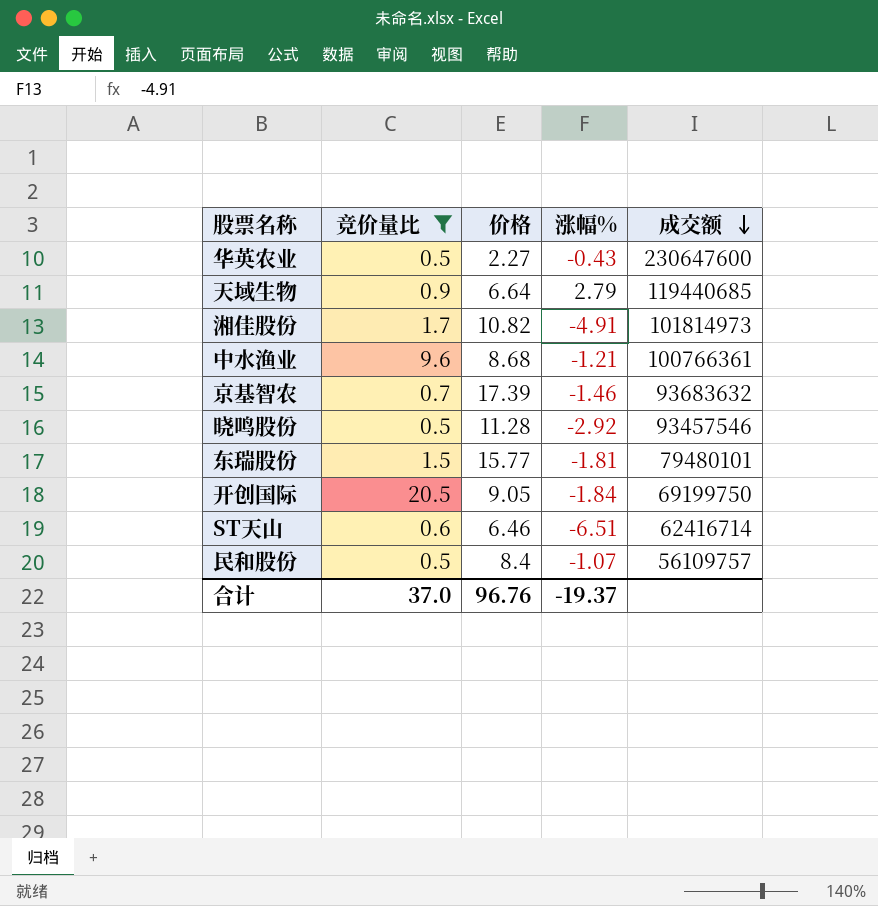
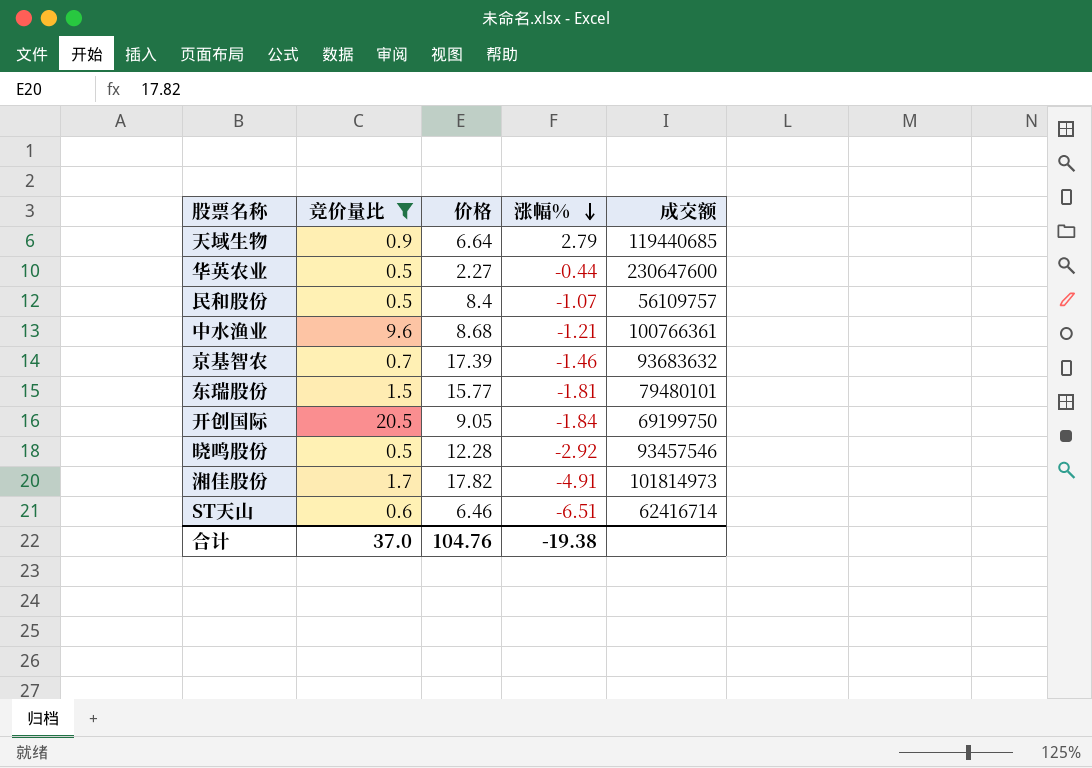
row order: 成交额 descending -> 涨幅% descending
华英农业 | 涨幅%: -0.43 -> -0.44
晓鸣股份 | 价格: 11.28 -> 12.28
湘佳股份 | 价格: 10.82 -> 17.82
合计 | 价格: 96.76 -> 104.76
合计 | 涨幅%: -19.37 -> -19.38

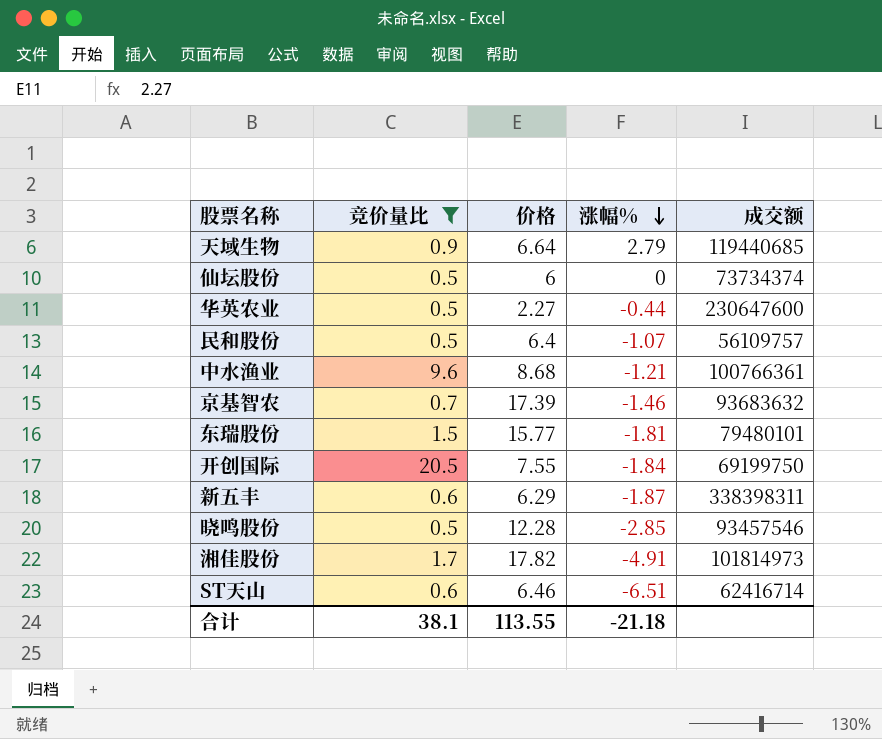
row 仙坛股份: none -> 0.5 | 6 | 0 | 73734374
民和股份 | 价格: 8.4 -> 6.4
开创国际 | 价格: 9.05 -> 7.55
row 新五丰: none -> 0.6 | 6.29 | -1.87 | 338398311
晓鸣股份 | 涨幅%: -2.92 -> -2.85
合计 | 竞价量比: 37.0 -> 38.1
合计 | 价格: 104.76 -> 113.55
合计 | 涨幅%: -19.38 -> -21.18

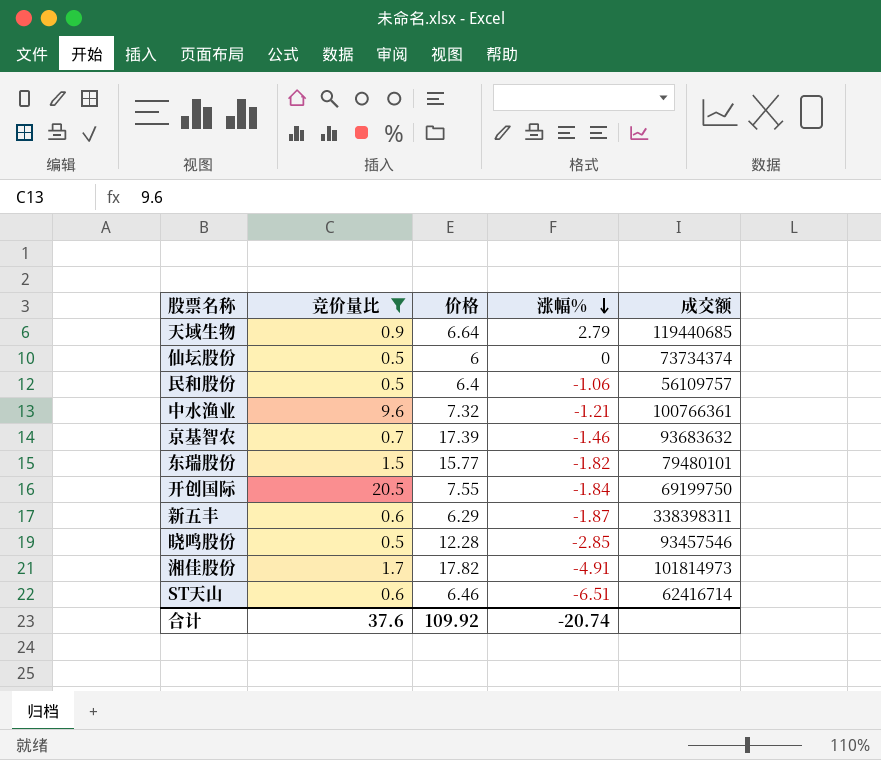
row 华英农业: 0.5 | 2.27 | -0.44 | 230647600 -> none
民和股份 | 涨幅%: -1.07 -> -1.06
中水渔业 | 价格: 8.68 -> 7.32
东瑞股份 | 涨幅%: -1.81 -> -1.82
合计 | 竞价量比: 38.1 -> 37.6
合计 | 价格: 113.55 -> 109.92
合计 | 涨幅%: -21.18 -> -20.74

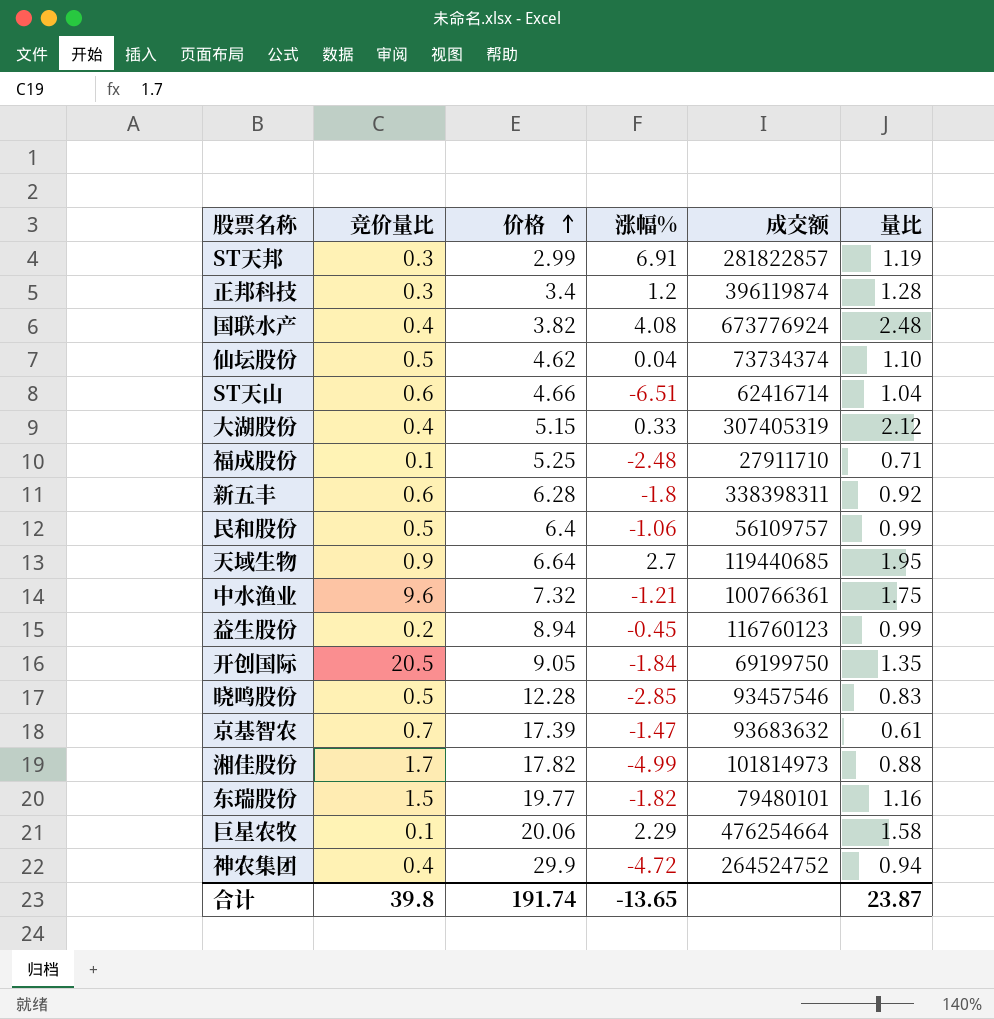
filter: 竞价量比 >= 0.5 -> none
row order: 涨幅% descending -> 价格 ascending
column 量比 | position: none -> 6
仙坛股份 | 价格: 6 -> 4.62
仙坛股份 | 涨幅%: 0 -> 0.04
ST天山 | 价格: 6.46 -> 4.66
新五丰 | 价格: 6.29 -> 6.28
新五丰 | 涨幅%: -1.87 -> -1.8
天域生物 | 涨幅%: 2.79 -> 2.7
开创国际 | 价格: 7.55 -> 9.05
京基智农 | 涨幅%: -1.46 -> -1.47
湘佳股份 | 涨幅%: -4.91 -> -4.99
东瑞股份 | 价格: 15.77 -> 19.77
合计 | 竞价量比: 37.6 -> 39.8
合计 | 价格: 109.92 -> 191.74
合计 | 涨幅%: -20.74 -> -13.65

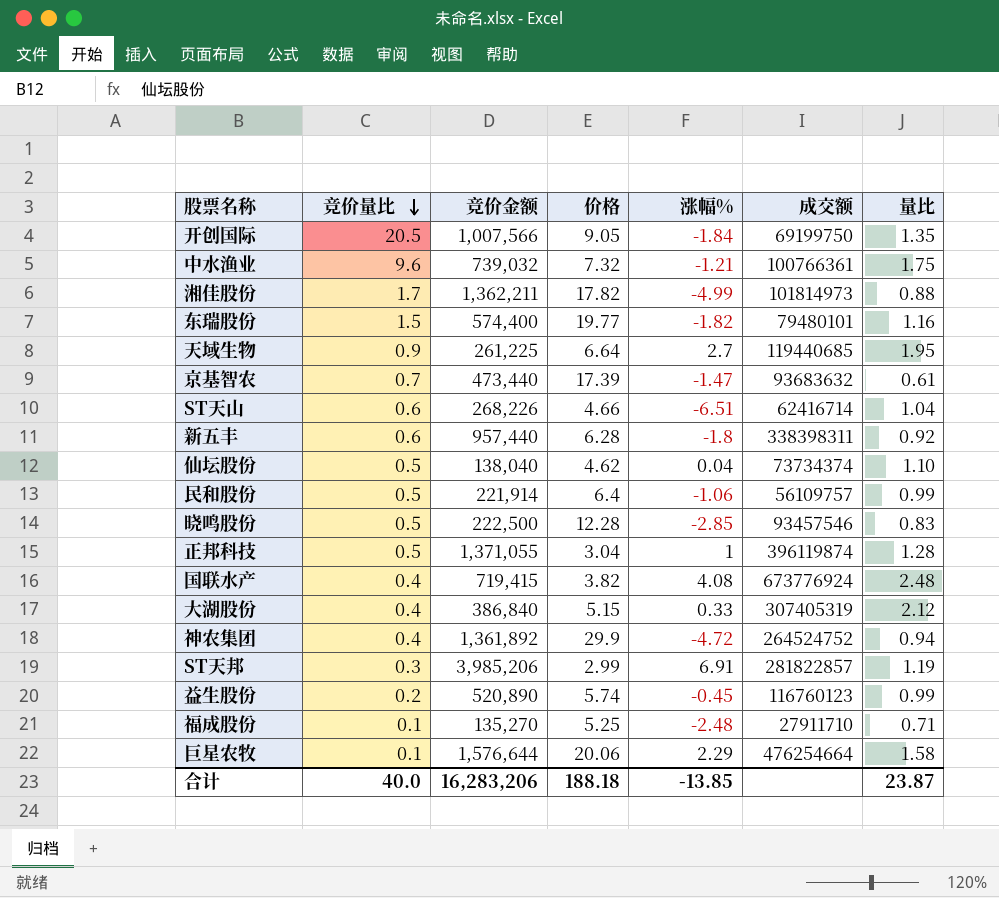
row order: 价格 ascending -> 竞价量比 descending
column 竞价金额 | position: none -> 3
正邦科技 | 竞价量比: 0.3 -> 0.5
正邦科技 | 价格: 3.4 -> 3.04
正邦科技 | 涨幅%: 1.2 -> 1
益生股份 | 价格: 8.94 -> 5.74
合计 | 竞价量比: 39.8 -> 40.0
合计 | 价格: 191.74 -> 188.18
合计 | 涨幅%: -13.65 -> -13.85

